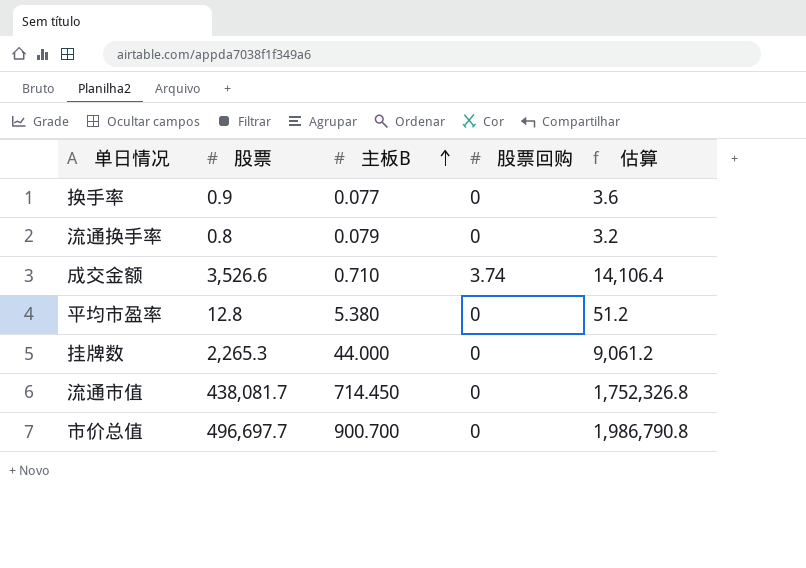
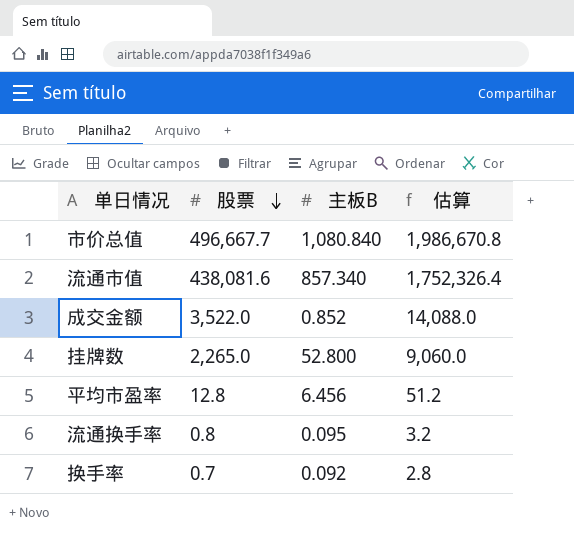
row order: 主板B ascending -> 股票 descending
column 股票回购 | position: 4 -> none
市价总值 | 股票: 496,697.7 -> 496,667.7
市价总值 | 主板B: 900.700 -> 1,080.840
市价总值 | 估算: 1,986,790.8 -> 1,986,670.8
流通市值 | 股票: 438,081.7 -> 438,081.6
流通市值 | 主板B: 714.450 -> 857.340
流通市值 | 估算: 1,752,326.8 -> 1,752,326.4
成交金额 | 股票: 3,526.6 -> 3,522.0
成交金额 | 主板B: 0.710 -> 0.852
成交金额 | 估算: 14,106.4 -> 14,088.0
挂牌数 | 股票: 2,265.3 -> 2,265.0
挂牌数 | 主板B: 44.000 -> 52.800
挂牌数 | 估算: 9,061.2 -> 9,060.0
平均市盈率 | 主板B: 5.380 -> 6.456
流通换手率 | 主板B: 0.079 -> 0.095
换手率 | 股票: 0.9 -> 0.7
换手率 | 主板B: 0.077 -> 0.092
换手率 | 估算: 3.6 -> 2.8

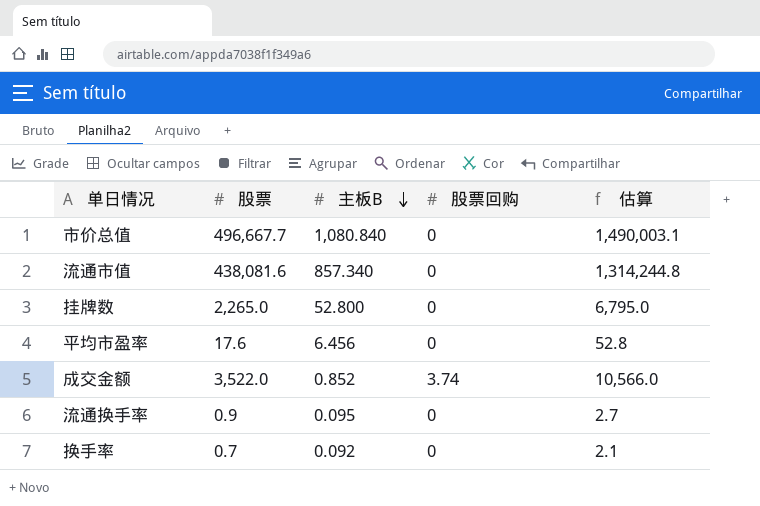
row order: 股票 descending -> 主板B descending
column 股票回购 | position: none -> 4
column 估算 | formula: [股票] * 4 -> [股票] * 3
平均市盈率 | 股票: 12.8 -> 17.6
流通换手率 | 股票: 0.8 -> 0.9

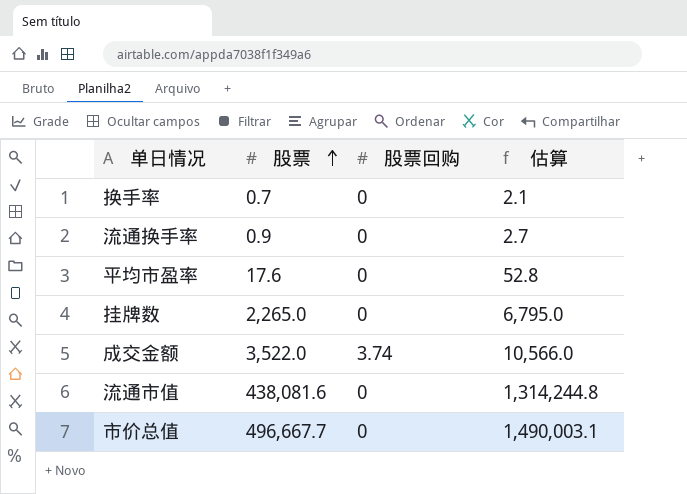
row order: 主板B descending -> 股票 ascending
column 主板B | position: 3 -> none

